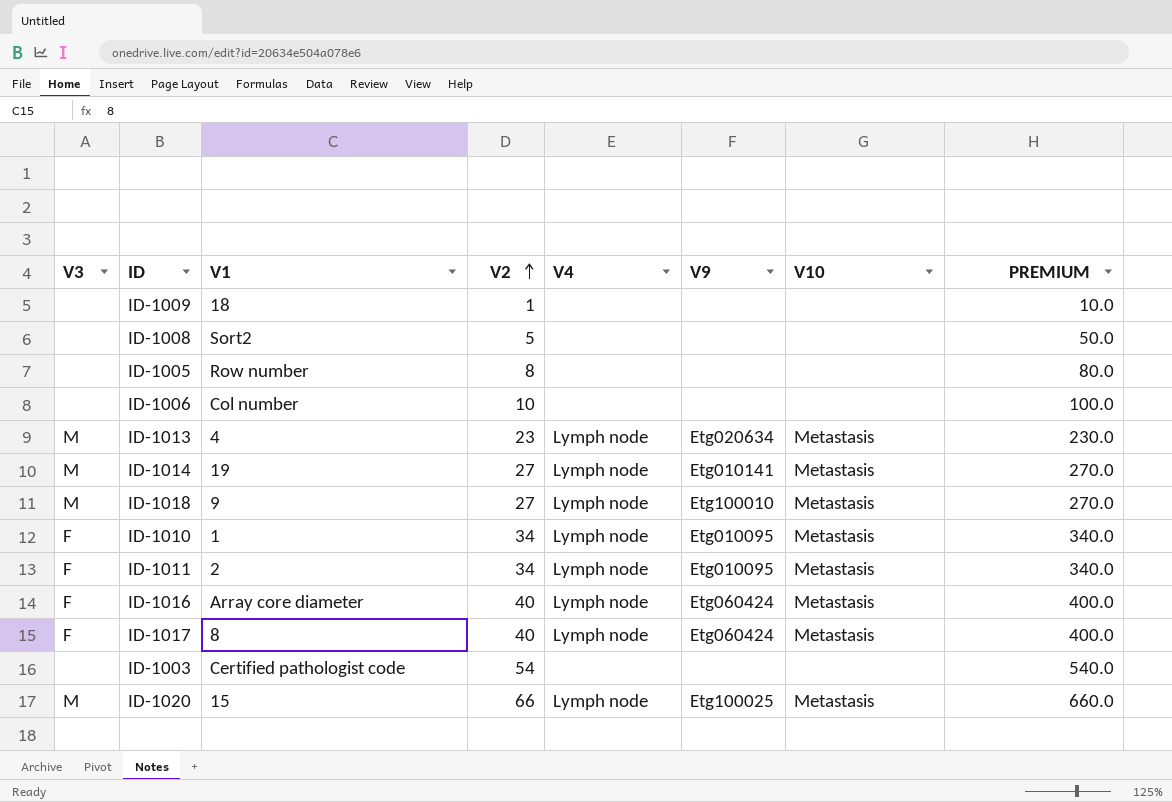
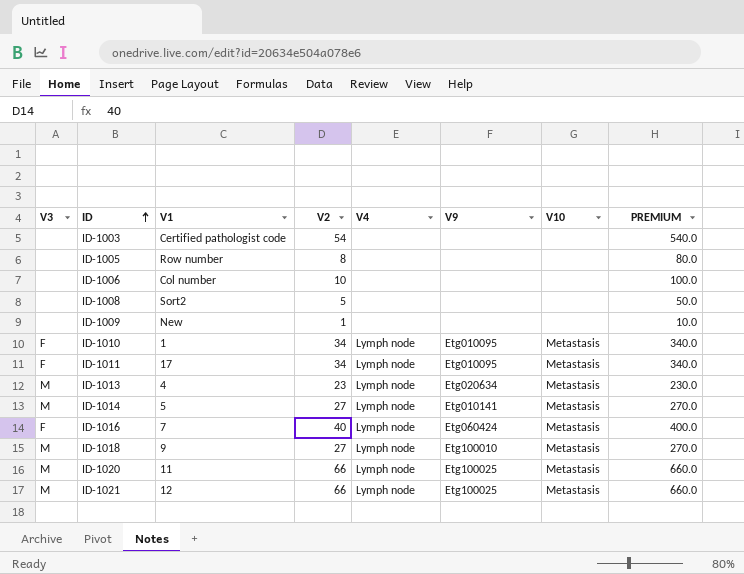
row order: V2 ascending -> ID ascending
row ID-1017: F | 8 | 40 | Lymph node | Etg060424 | Metastasis | 400.0 -> none
ID-1009 | V1: 18 -> New
ID-1011 | V1: 2 -> 17
ID-1014 | V1: 19 -> 5
ID-1016 | V1: Array core diameter -> 7
ID-1020 | V1: 15 -> 11
row ID-1021: none -> M | 12 | 66 | Lymph node | Etg100025 | Metastasis | 660.0

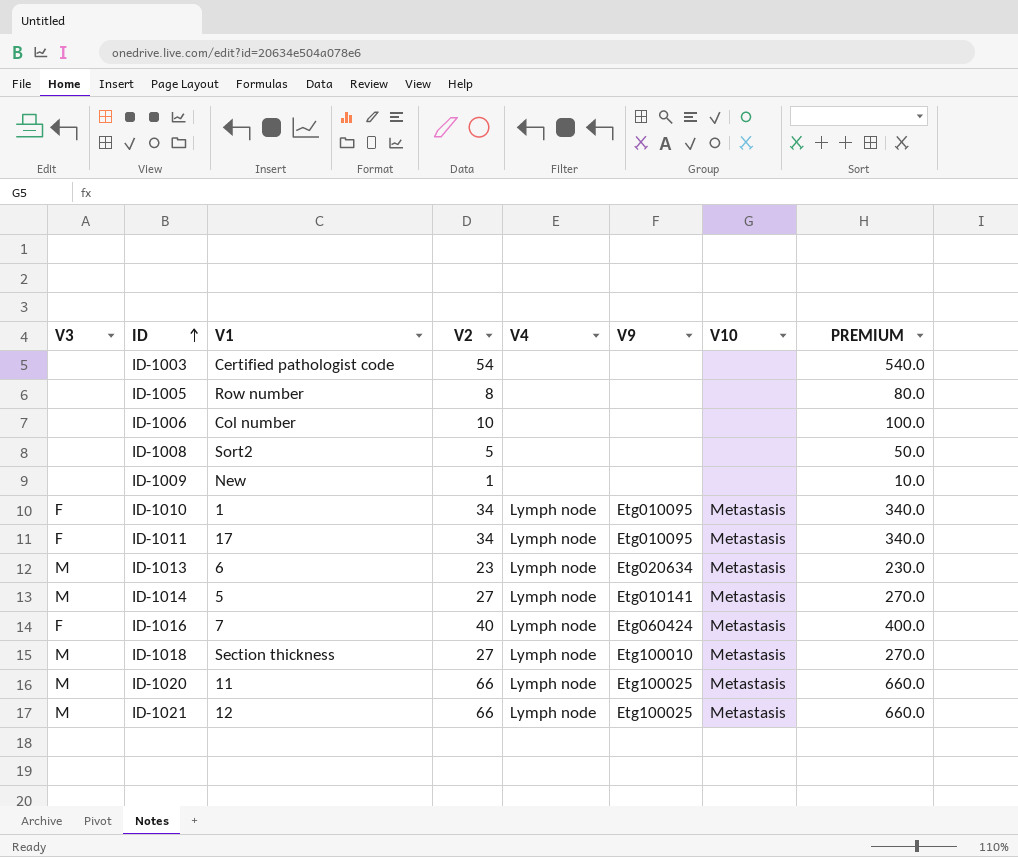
ID-1013 | V1: 4 -> 6
ID-1018 | V1: 9 -> Section thickness

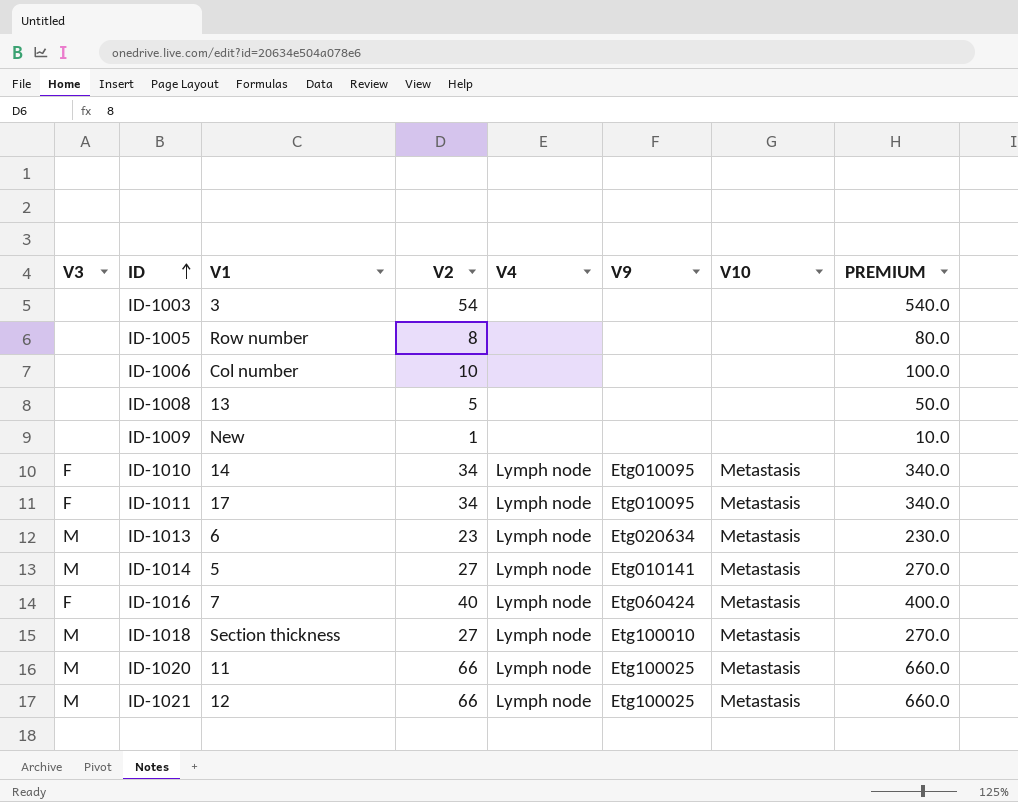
ID-1003 | V1: Certified pathologist code -> 3
ID-1008 | V1: Sort2 -> 13
ID-1010 | V1: 1 -> 14

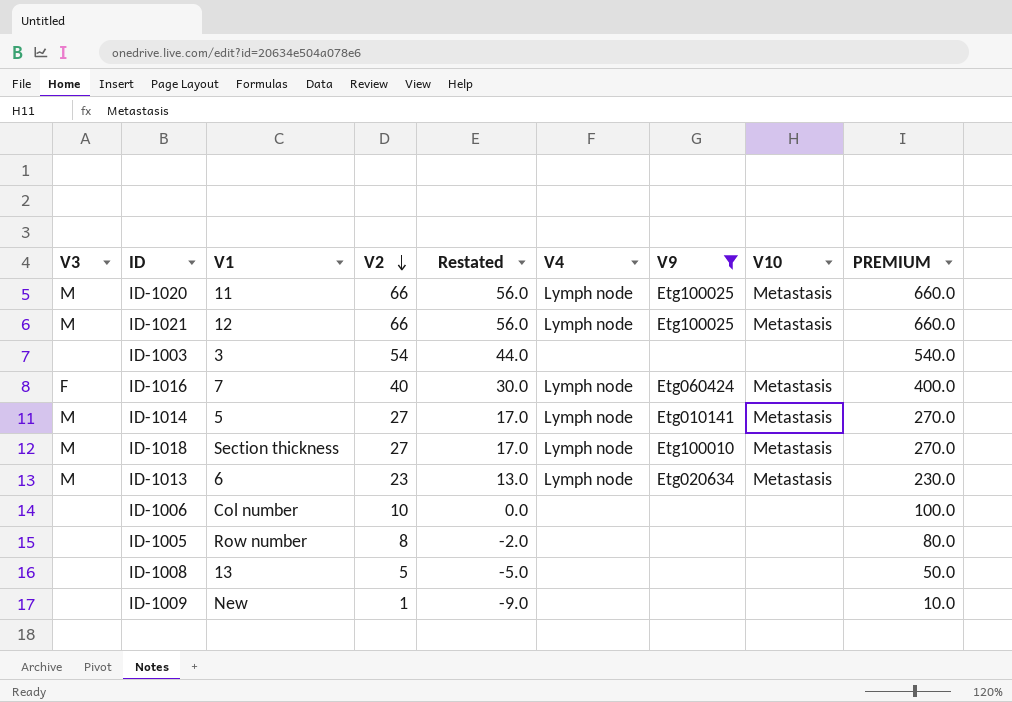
filter: none -> V9 != Etg010095
row order: ID ascending -> V2 descending
column Restated | formula: none -> [V2] - 10

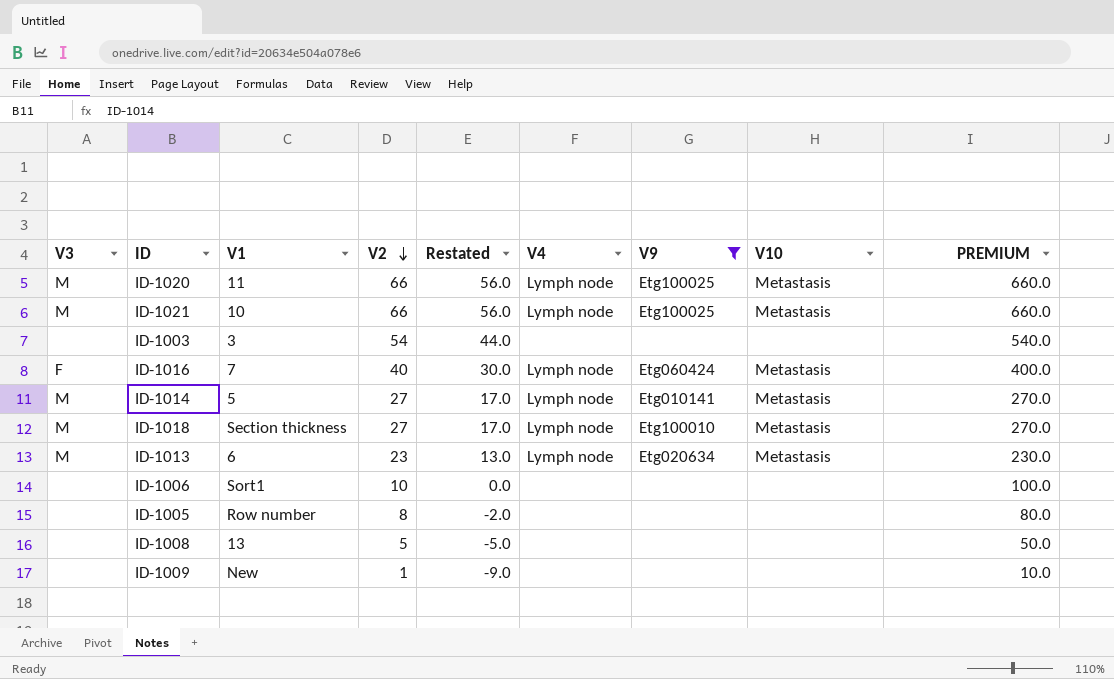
ID-1021 | V1: 12 -> 10
ID-1006 | V1: Col number -> Sort1

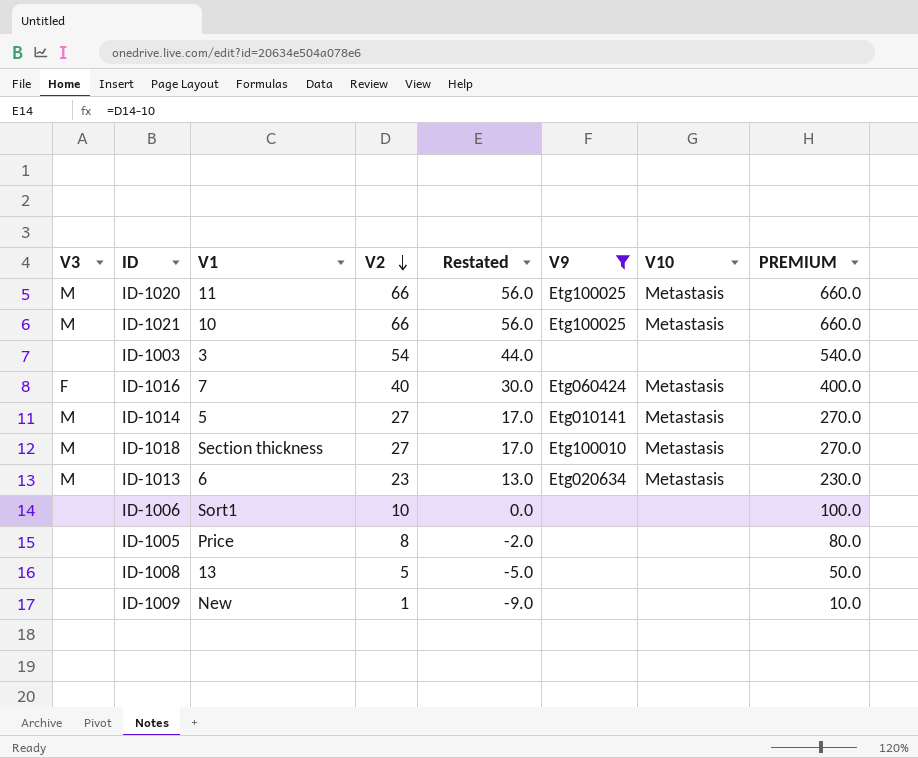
column V4 | position: 6 -> none
ID-1005 | V1: Row number -> Price

